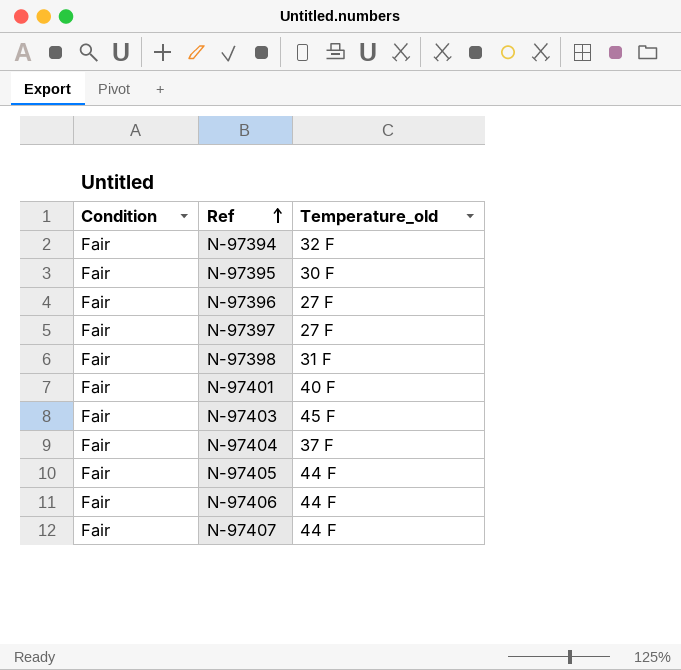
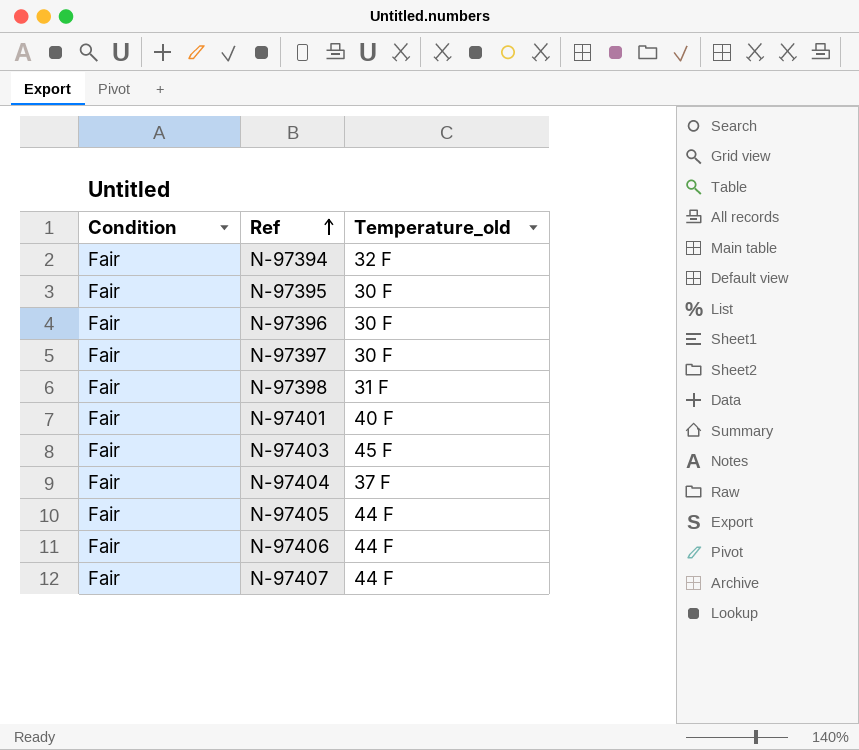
N-97396 | Temperature_old: 27 F -> 30 F
N-97397 | Temperature_old: 27 F -> 30 F

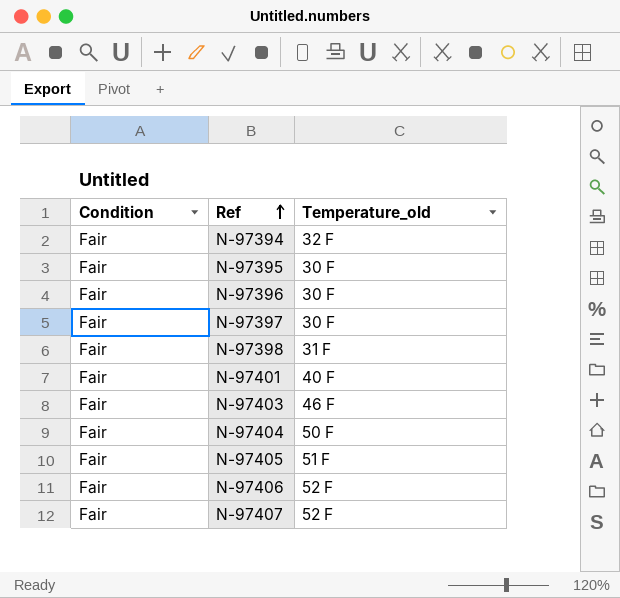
N-97403 | Temperature_old: 45 F -> 46 F
N-97404 | Temperature_old: 37 F -> 50 F
N-97405 | Temperature_old: 44 F -> 51 F
N-97406 | Temperature_old: 44 F -> 52 F
N-97407 | Temperature_old: 44 F -> 52 F

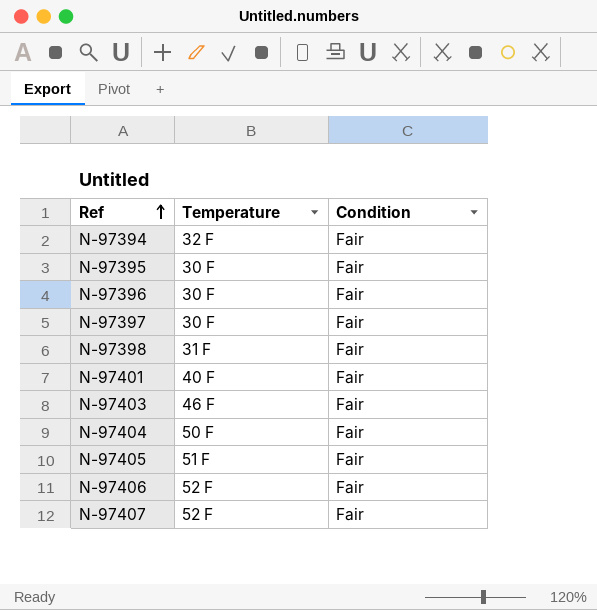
column name: Temperature_old -> Temperature
column Condition | position: 1 -> 3

